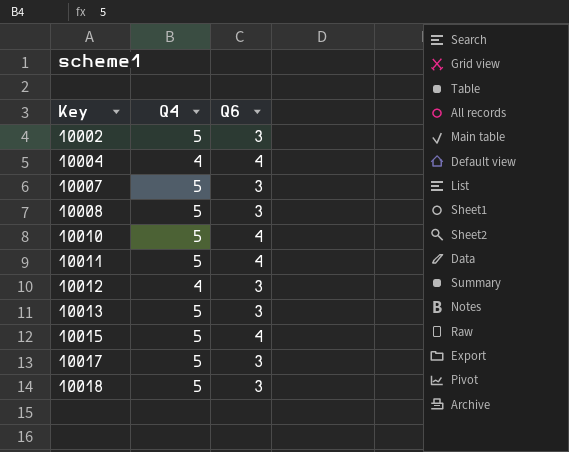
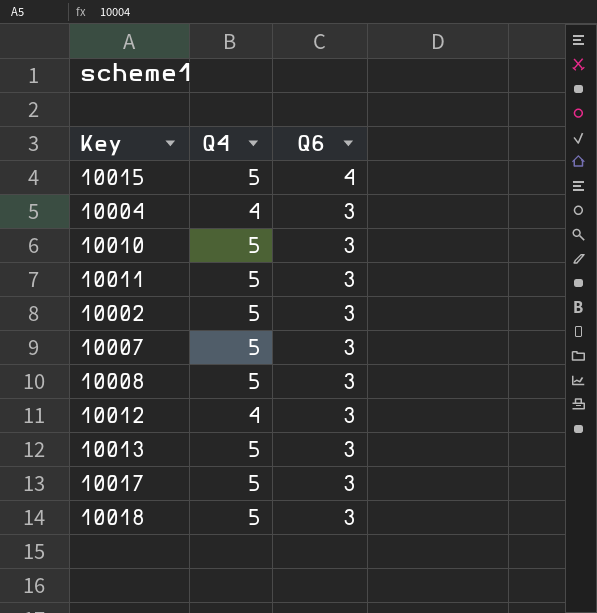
row order: Key ascending -> Q6 descending
10004 | Q6: 4 -> 3
10010 | Q6: 4 -> 3
10011 | Q6: 4 -> 3

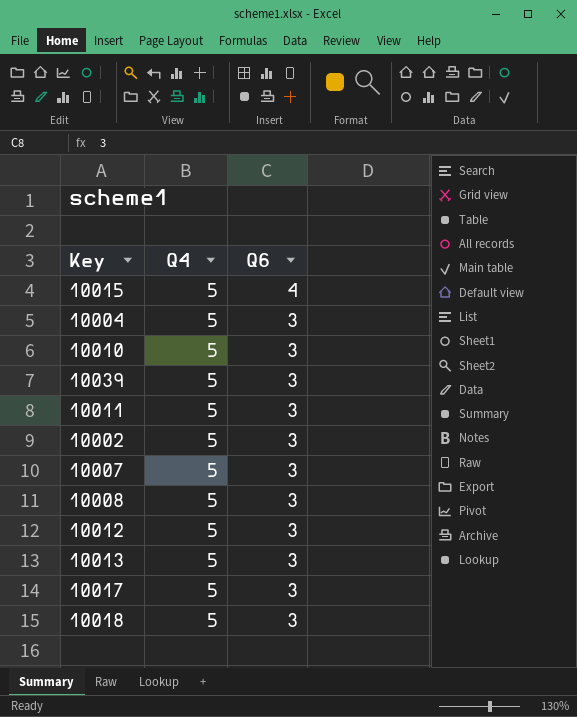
10004 | Q4: 4 -> 5
row 10039: none -> 5 | 3
10012 | Q4: 4 -> 5

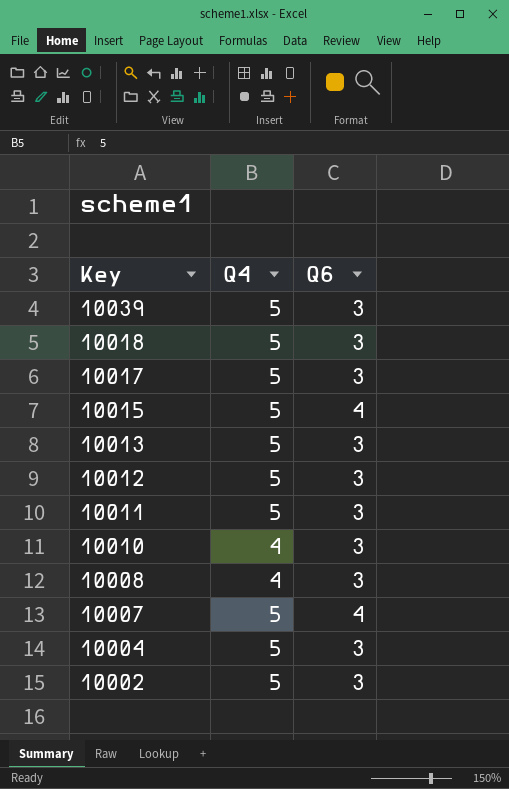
row order: Q6 descending -> Key descending
10010 | Q4: 5 -> 4
10008 | Q4: 5 -> 4
10007 | Q6: 3 -> 4

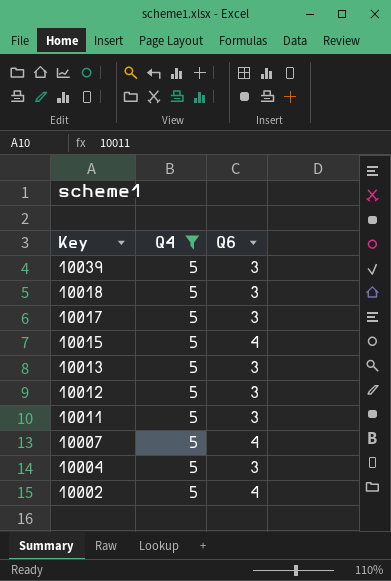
filter: none -> Q4 = 5
10002 | Q6: 3 -> 4

